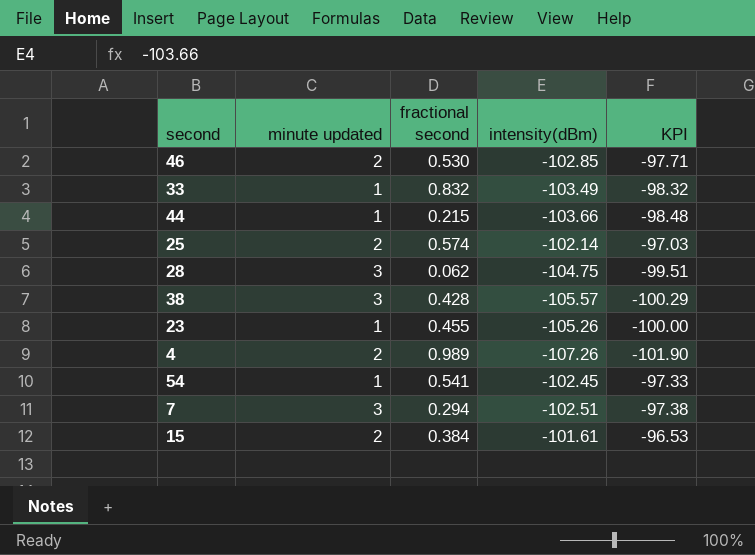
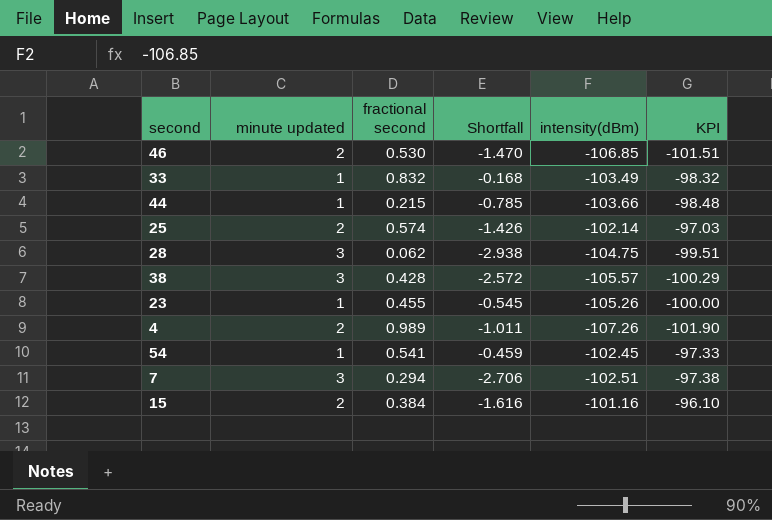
column Shortfall | formula: none -> [fractional second] - [minute updated]
46 | intensity(dBm): -102.85 -> -106.85
46 | KPI: -97.71 -> -101.51
15 | intensity(dBm): -101.61 -> -101.16
15 | KPI: -96.53 -> -96.10

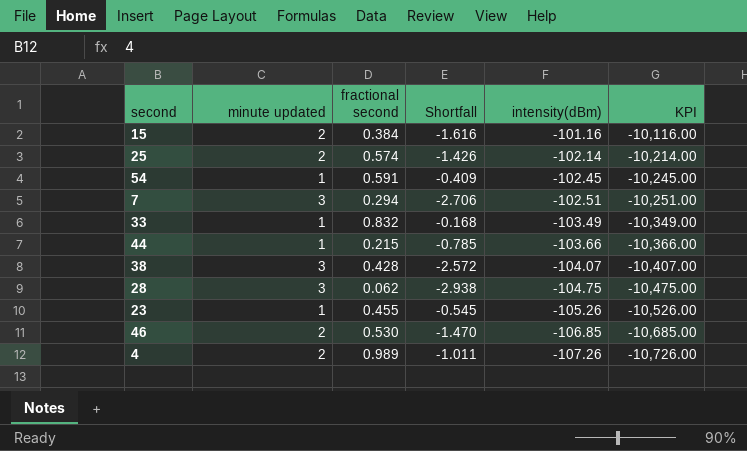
row order: none -> intensity(dBm) descending
column KPI | formula: [intensity(dBm)] * 0.95 -> [intensity(dBm)] * 100
54 | fractional second: 0.541 -> 0.591
54 | Shortfall: -0.459 -> -0.409
38 | intensity(dBm): -105.57 -> -104.07

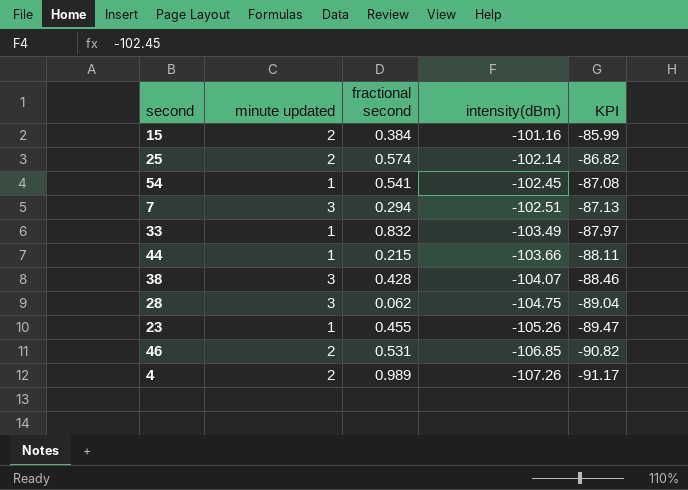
column Shortfall | formula: [fractional second] - [minute updated] -> none
column KPI | formula: [intensity(dBm)] * 100 -> [intensity(dBm)] * 0.85
54 | fractional second: 0.591 -> 0.541
46 | fractional second: 0.530 -> 0.531

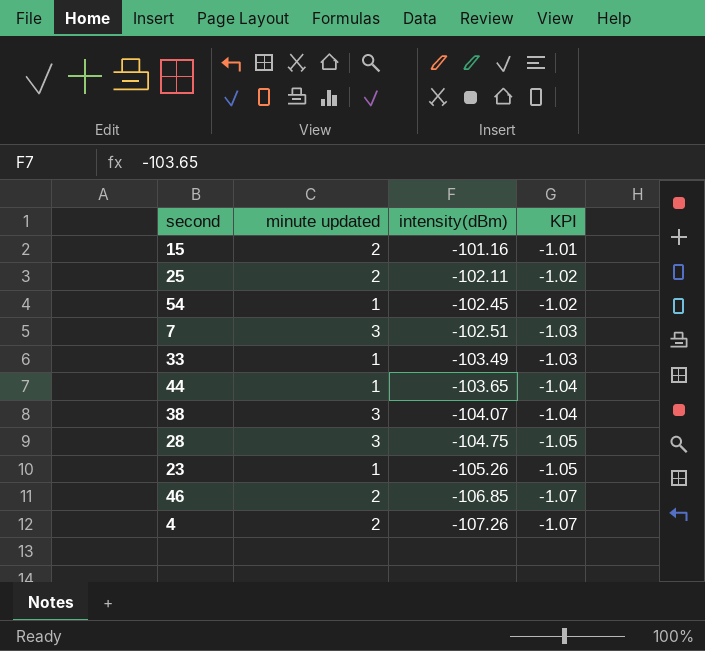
column fractional second | position: 3 -> none
column KPI | formula: [intensity(dBm)] * 0.85 -> [intensity(dBm)] * 0.01
25 | intensity(dBm): -102.14 -> -102.11
44 | intensity(dBm): -103.66 -> -103.65

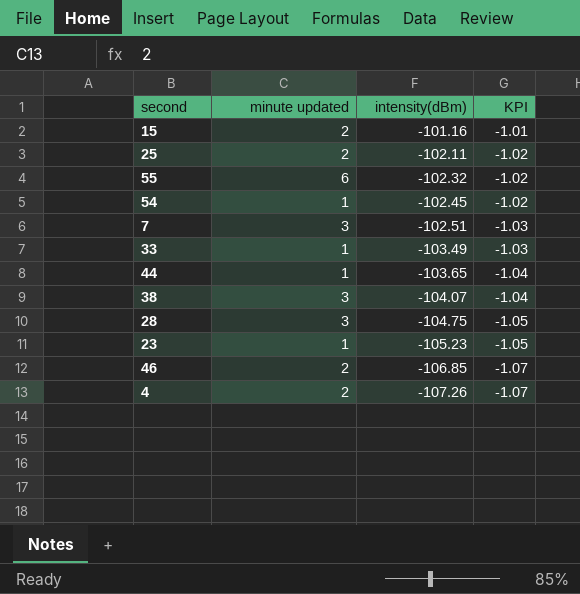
row 55: none -> 6 | -102.32 | -1.02
23 | intensity(dBm): -105.26 -> -105.23

